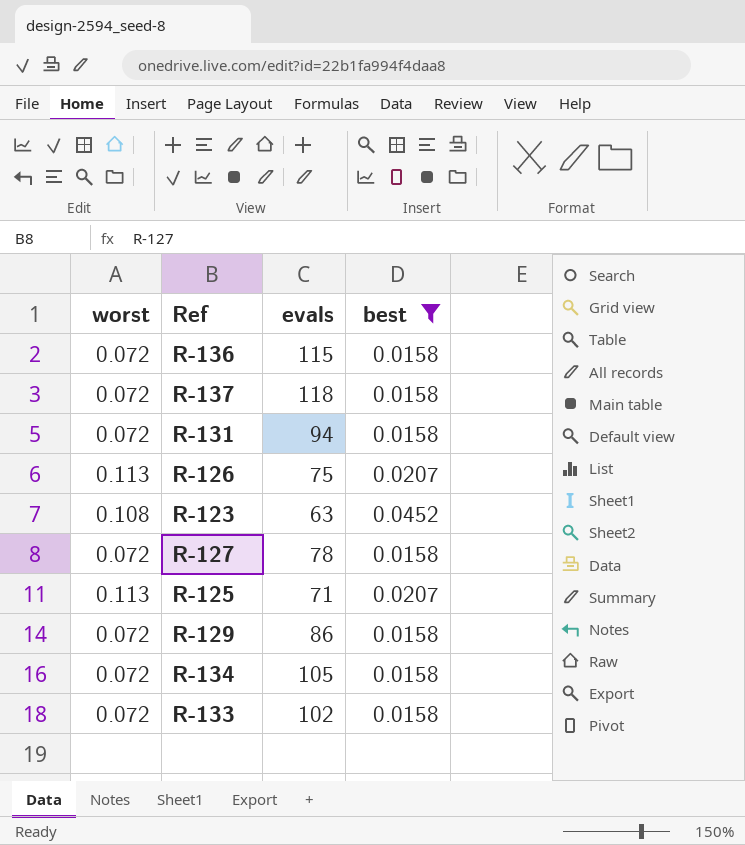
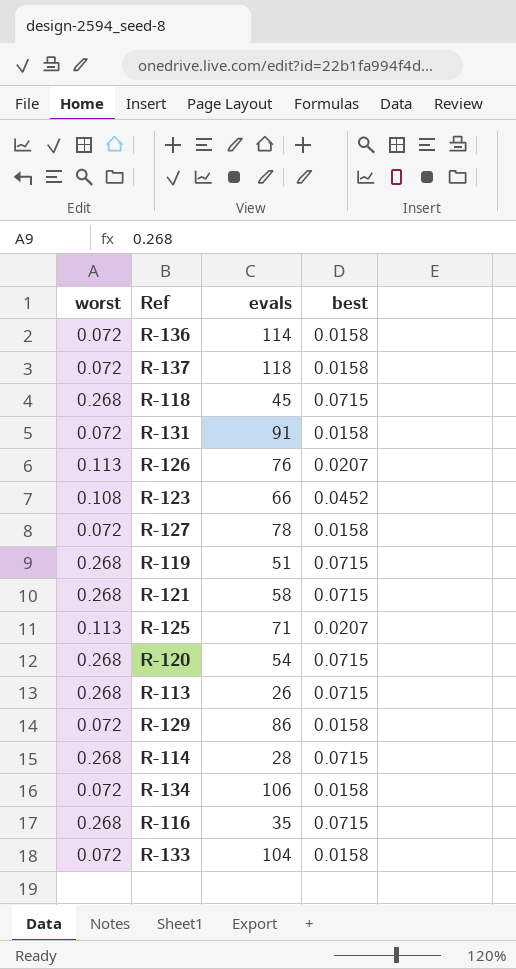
filter: best != 0.0715 -> none
R-136 | evals: 115 -> 114
R-131 | evals: 94 -> 91
R-126 | evals: 75 -> 76
R-123 | evals: 63 -> 66
R-134 | evals: 105 -> 106
R-133 | evals: 102 -> 104

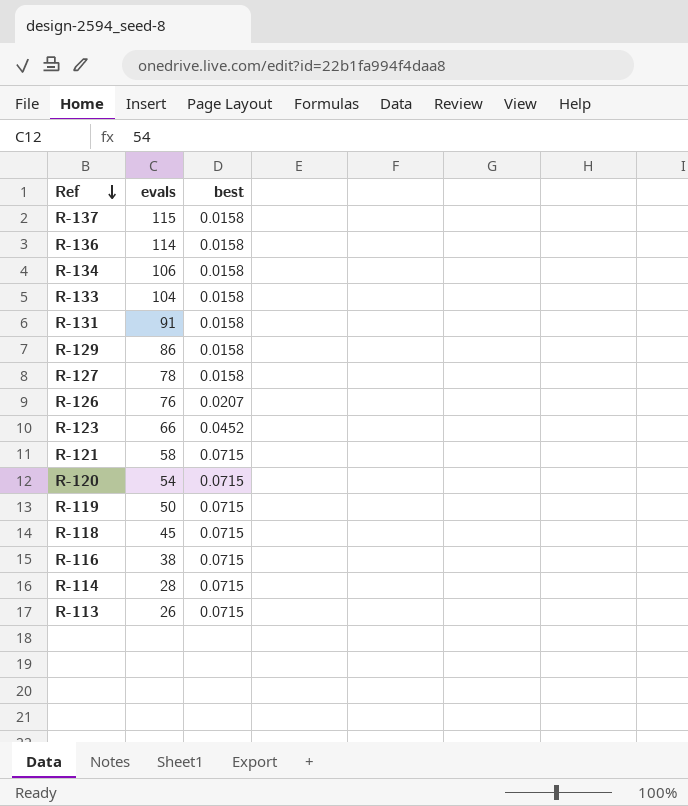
row order: none -> Ref descending
column worst | position: 1 -> none
row R-125: 0.113 | 71 | 0.0207 -> none
R-137 | evals: 118 -> 115
R-119 | evals: 51 -> 50
R-116 | evals: 35 -> 38

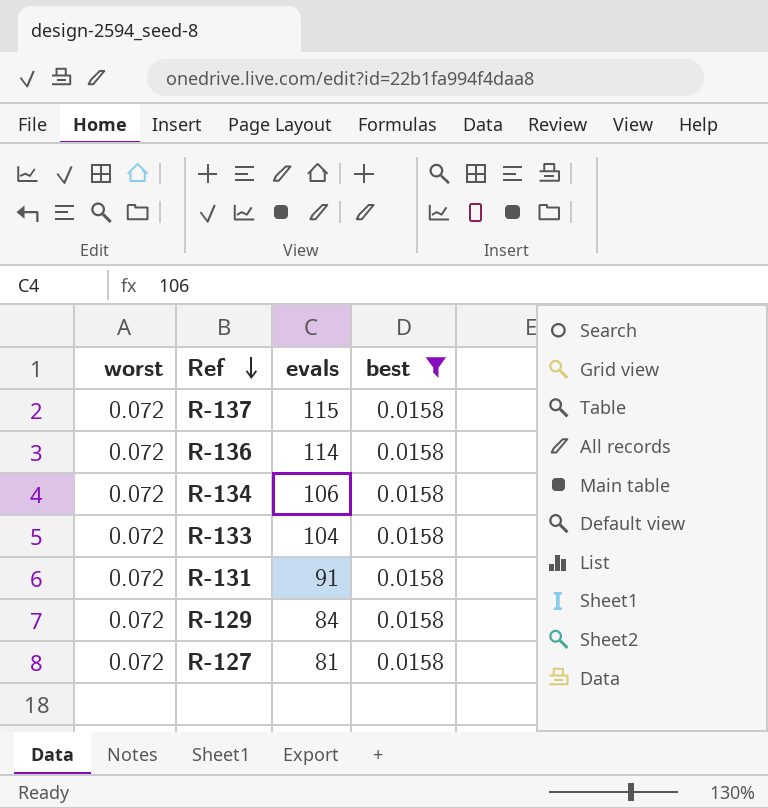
filter: none -> best = 0.0158
column worst | position: none -> 1
R-129 | evals: 86 -> 84
R-127 | evals: 78 -> 81

